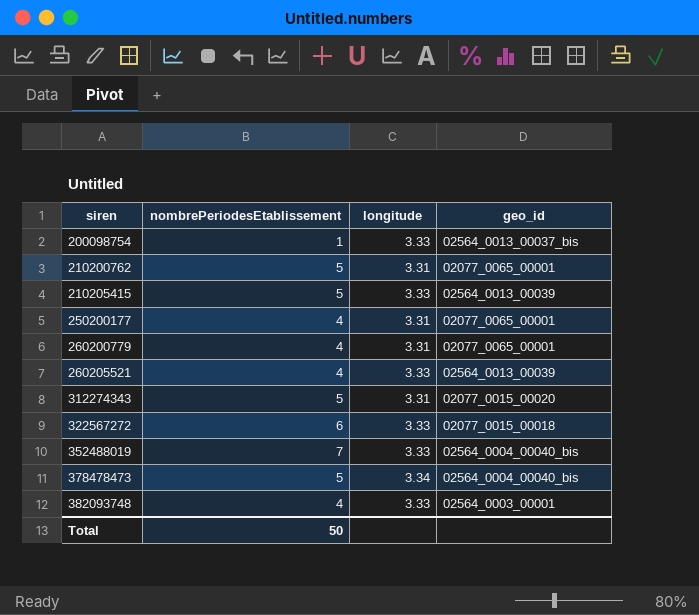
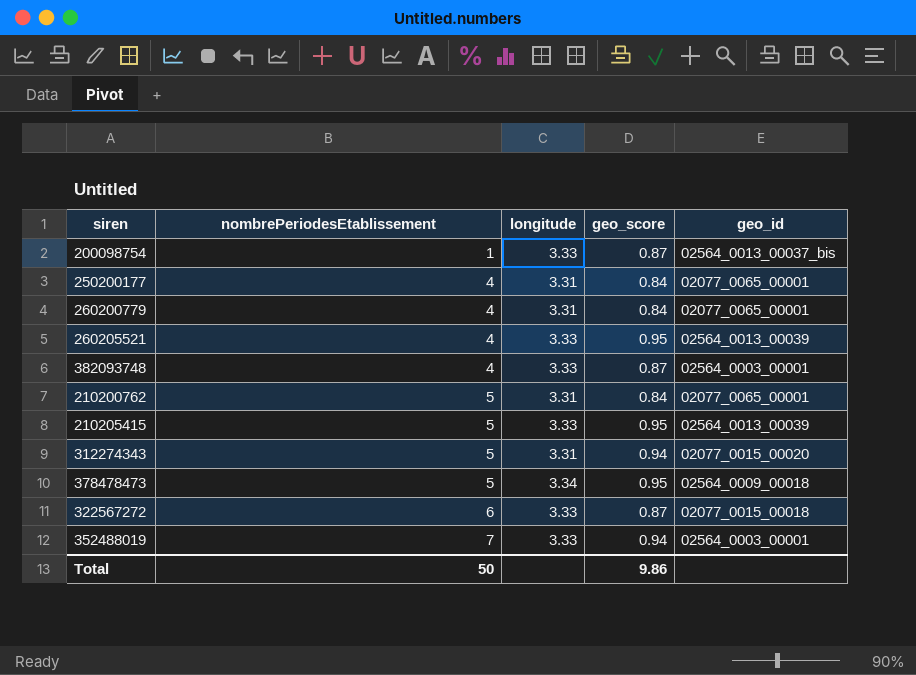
row order: siren ascending -> nombrePeriodesEtablissement ascending
column geo_score | position: none -> 4
378478473 | geo_id: 02564_0004_00040_bis -> 02564_0009_00018
352488019 | geo_id: 02564_0004_00040_bis -> 02564_0003_00001

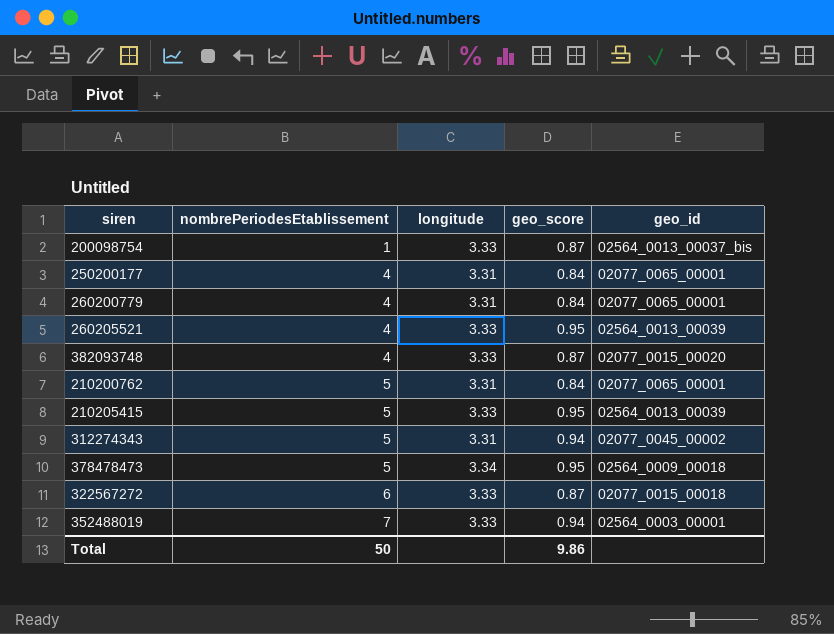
382093748 | geo_id: 02564_0003_00001 -> 02077_0015_00020
312274343 | geo_id: 02077_0015_00020 -> 02077_0045_00002

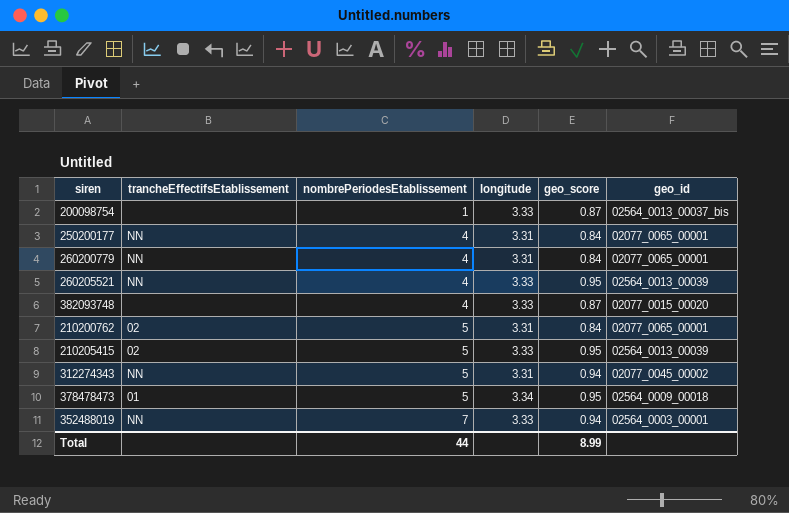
column trancheEffectifsEtablissement | position: none -> 2
row 322567272: 6 | 3.33 | 0.87 | 02077_0015_00018 -> none
Total | nombrePeriodesEtablissement: 50 -> 44
Total | geo_score: 9.86 -> 8.99

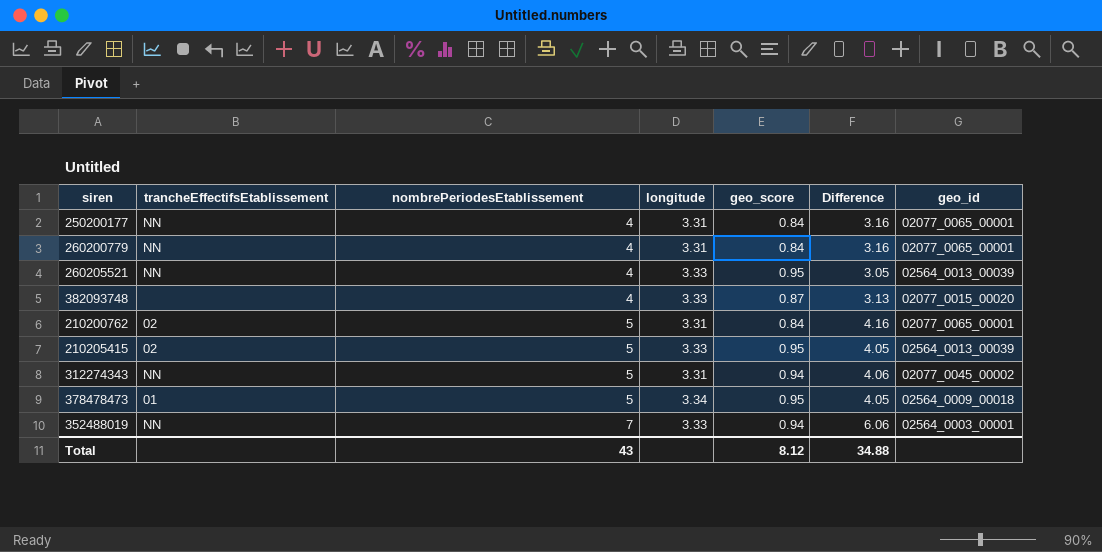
column Difference | formula: none -> [nombrePeriodesEtablissement] - [geo_score]
row 200098754: none | 1 | 3.33 | 0.87 | 02564_0013_00037_bis -> none
Total | nombrePeriodesEtablissement: 44 -> 43
Total | geo_score: 8.99 -> 8.12

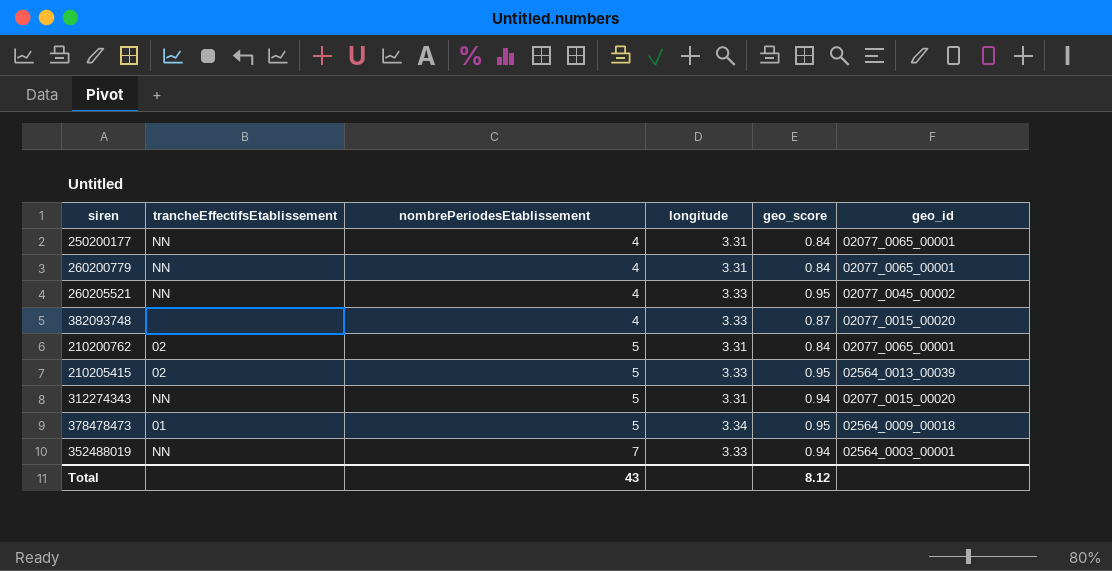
column Difference | formula: [nombrePeriodesEtablissement] - [geo_score] -> none
260205521 | geo_id: 02564_0013_00039 -> 02077_0045_00002
312274343 | geo_id: 02077_0045_00002 -> 02077_0015_00020

